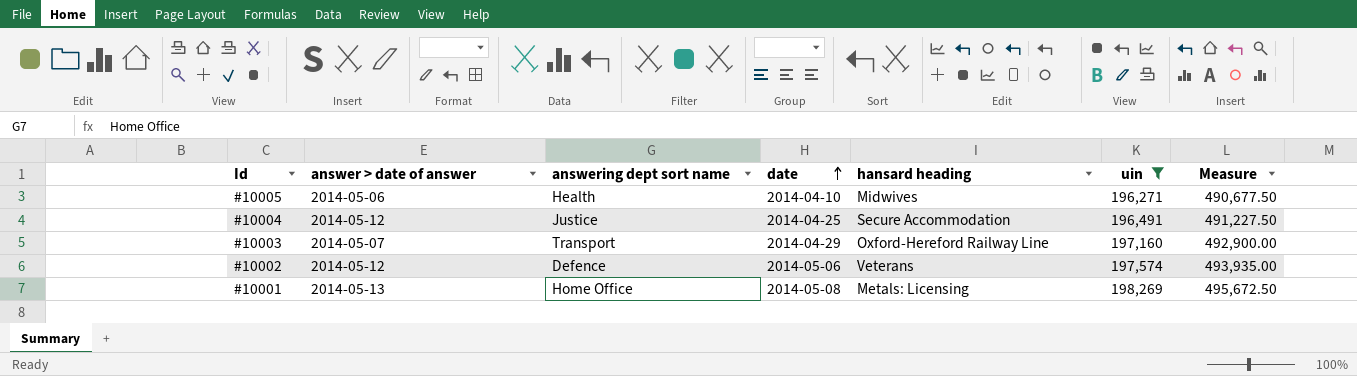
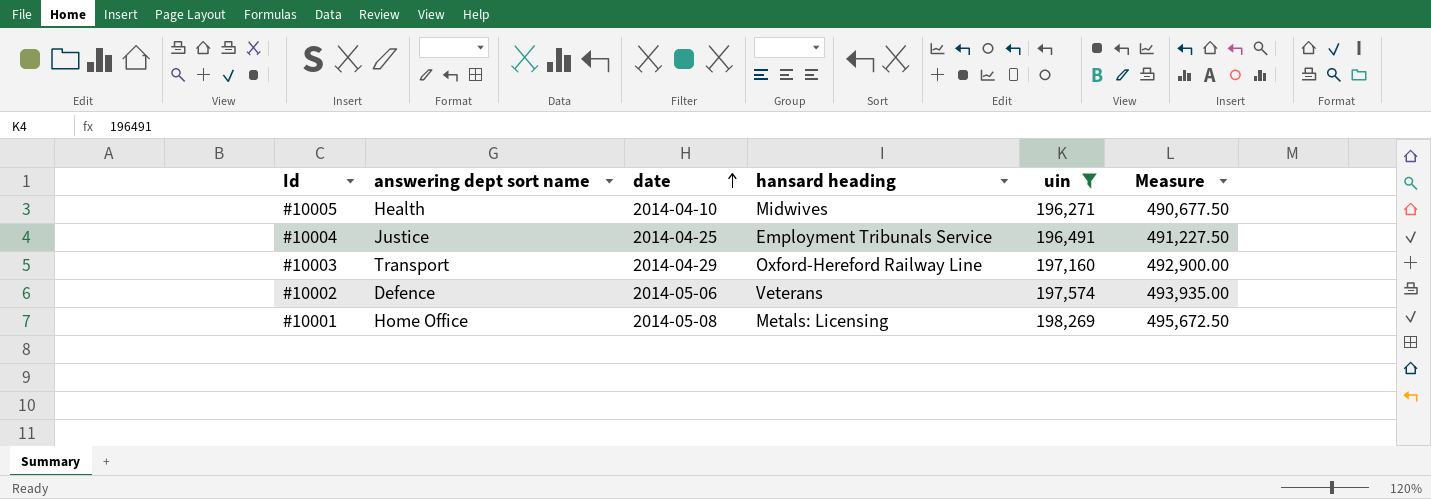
column answer > date of answer | position: 2 -> none
#10004 | hansard heading: Secure Accommodation -> Employment Tribunals Service

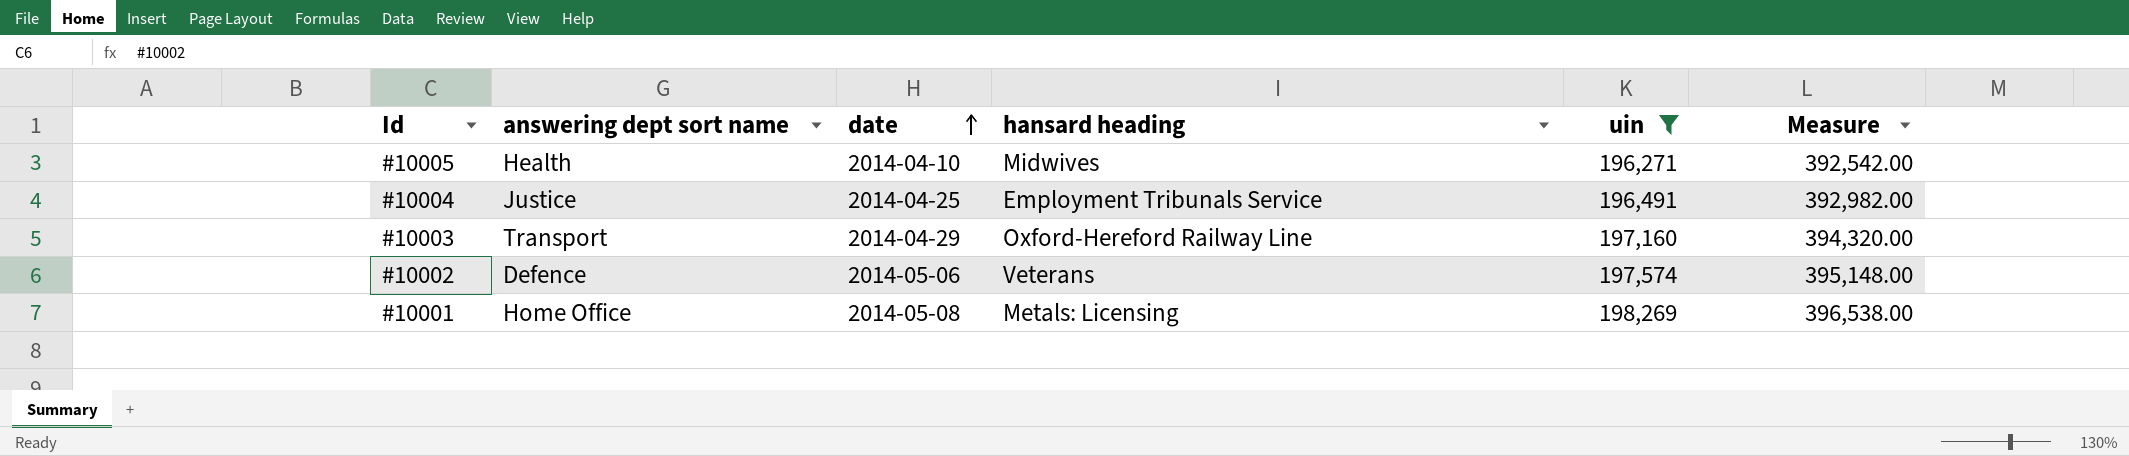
column Measure | formula: [uin] * 2.5 -> [uin] * 2

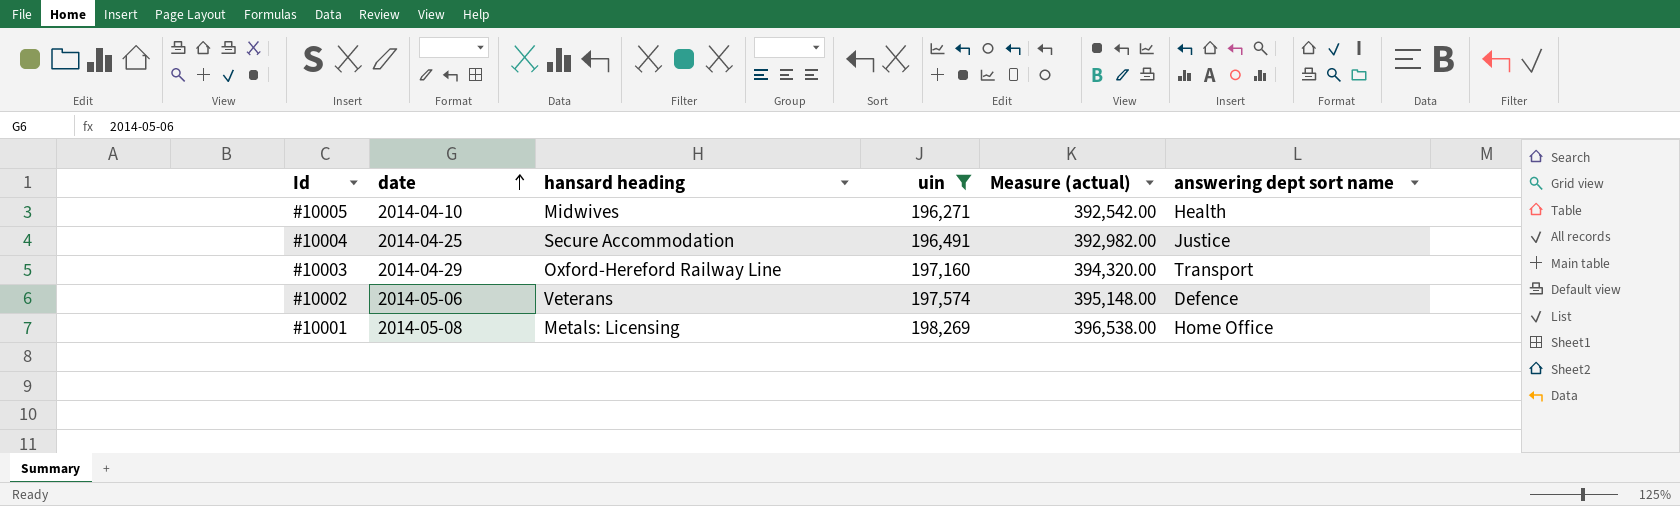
column name: Measure -> Measure (actual)
column answering dept sort name | position: 2 -> 6
#10004 | hansard heading: Employment Tribunals Service -> Secure Accommodation

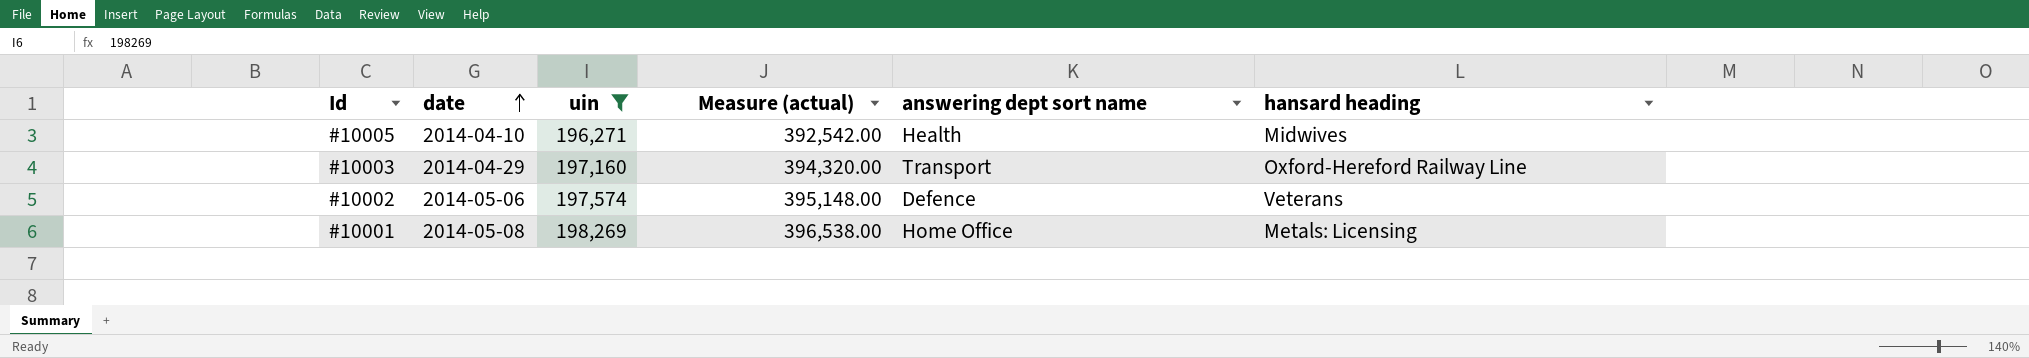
column hansard heading | position: 3 -> 6
row #10004: 2014-04-25 | Secure Accommodation | 196,491 | 392,982.00 | Justice -> none

